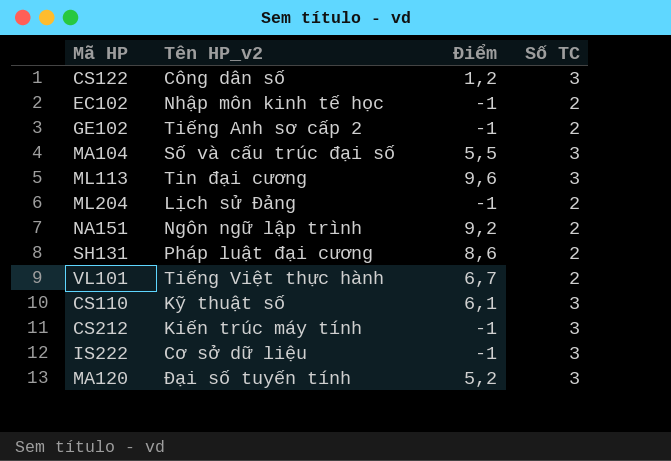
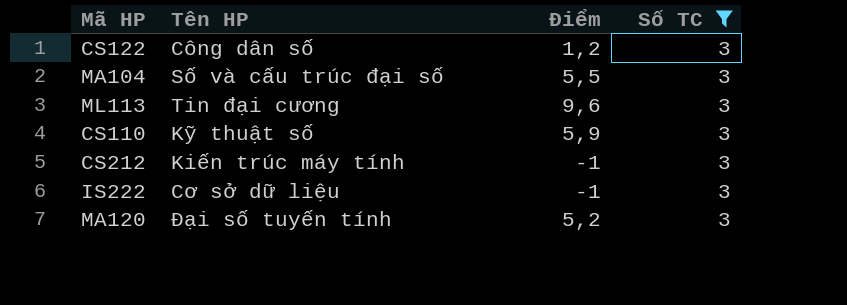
filter: none -> Số TC = 3
column name: Tên HP_v2 -> Tên HP
CS110 | Điểm: 6,1 -> 5,9

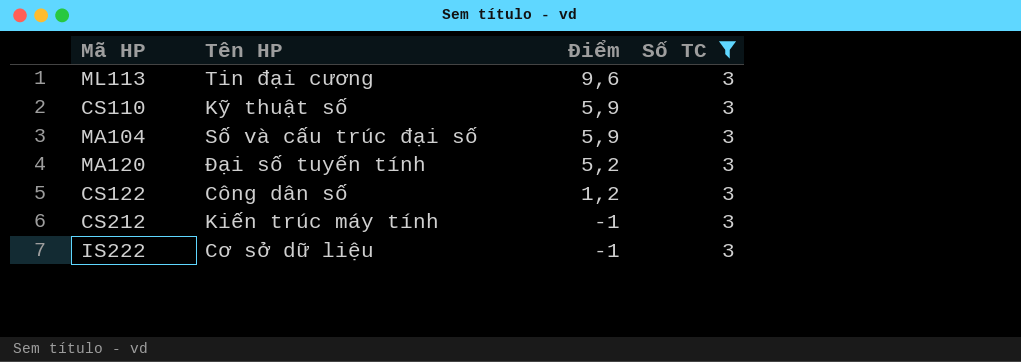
row order: none -> Điểm descending
MA104 | Điểm: 5,5 -> 5,9

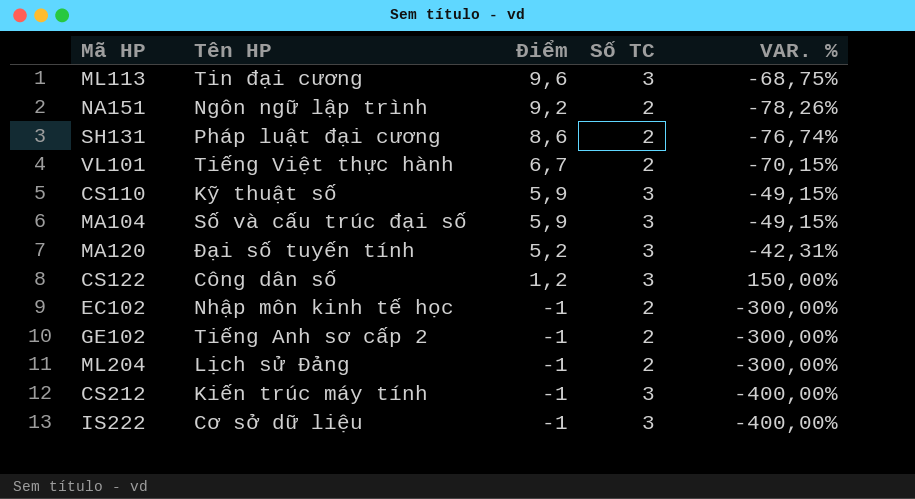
filter: Số TC = 3 -> none
column VAR. % | formula: none -> ([Số TC] - [Điểm]) / [Điểm]

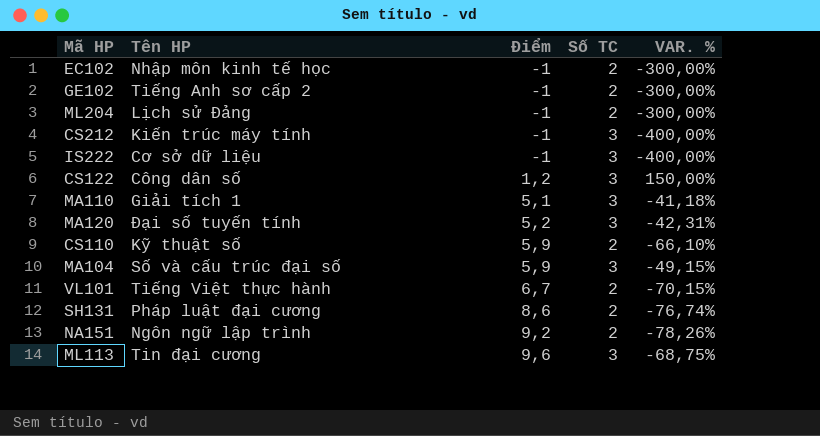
row order: Điểm descending -> Điểm ascending
row MA110: none -> Giải tích 1 | 5,1 | 3 | -41,18%
CS110 | Số TC: 3 -> 2
CS110 | VAR. %: -49,15% -> -66,10%

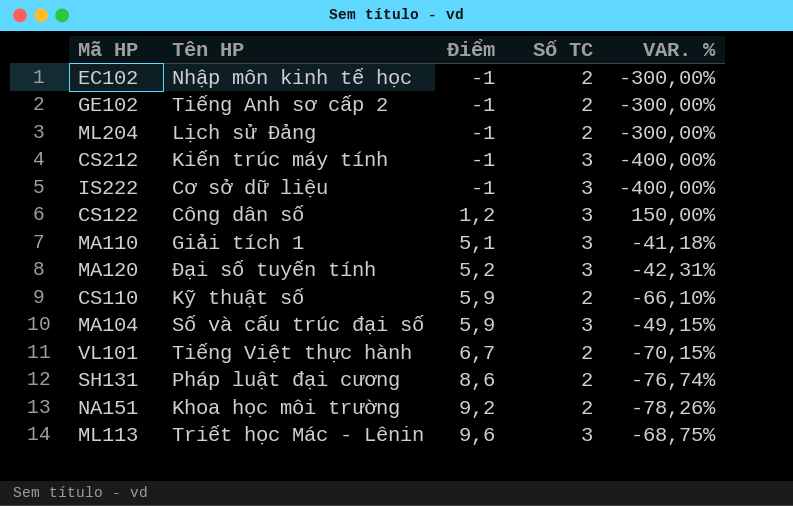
NA151 | Tên HP: Ngôn ngữ lập trình -> Khoa học môi trường
ML113 | Tên HP: Tin đại cương -> Triết học Mác - Lênin

